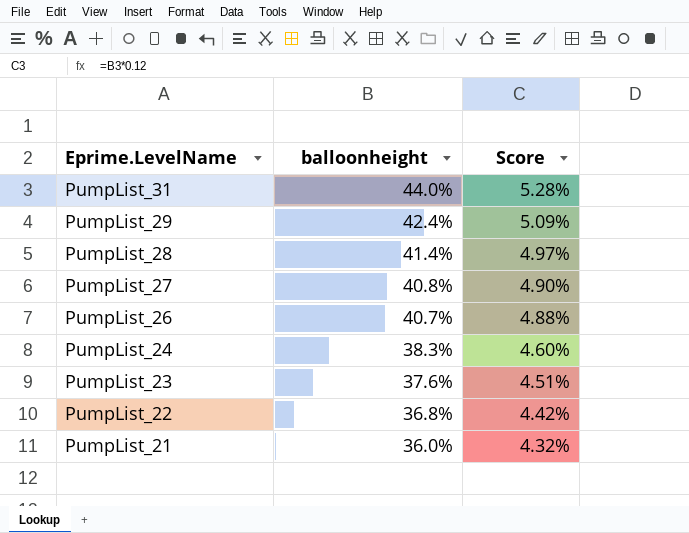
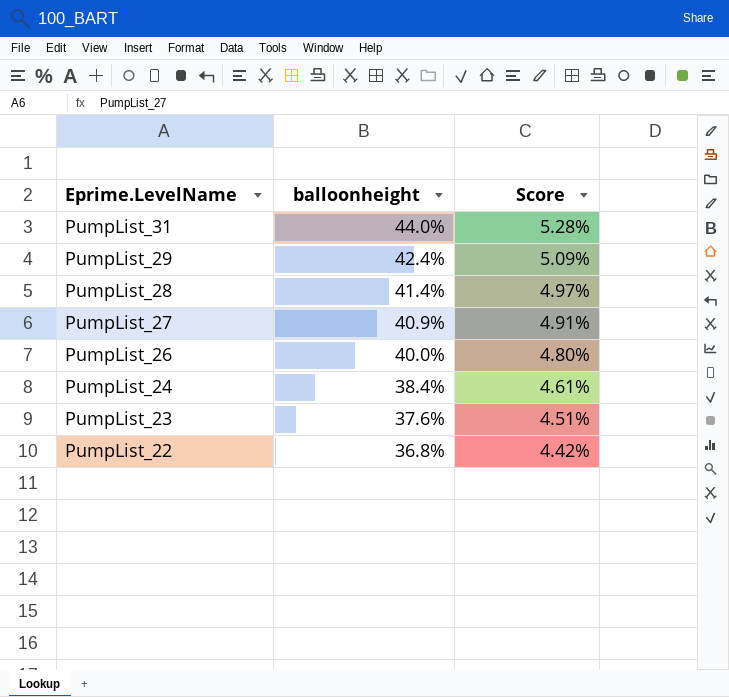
row PumpList_21: 36.0% | 4.32% -> none
PumpList_27 | balloonheight: 40.8% -> 40.9%
PumpList_27 | Score: 4.90% -> 4.91%
PumpList_26 | balloonheight: 40.7% -> 40.0%
PumpList_26 | Score: 4.88% -> 4.80%
PumpList_24 | balloonheight: 38.3% -> 38.4%
PumpList_24 | Score: 4.60% -> 4.61%

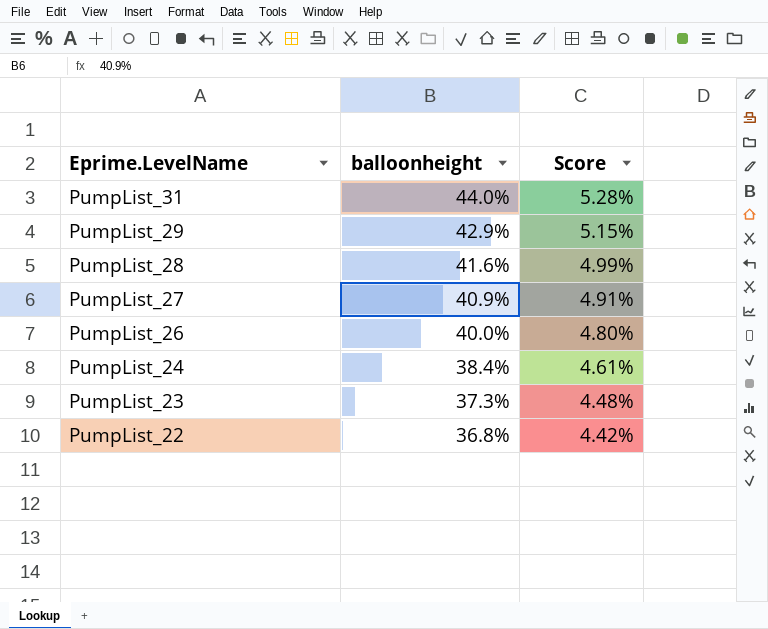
PumpList_29 | balloonheight: 42.4% -> 42.9%
PumpList_29 | Score: 5.09% -> 5.15%
PumpList_28 | balloonheight: 41.4% -> 41.6%
PumpList_28 | Score: 4.97% -> 4.99%
PumpList_23 | balloonheight: 37.6% -> 37.3%
PumpList_23 | Score: 4.51% -> 4.48%

